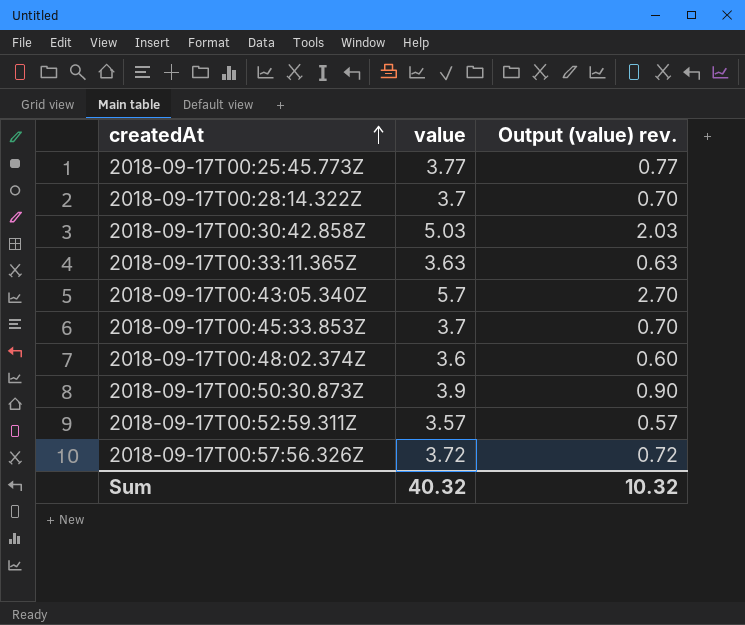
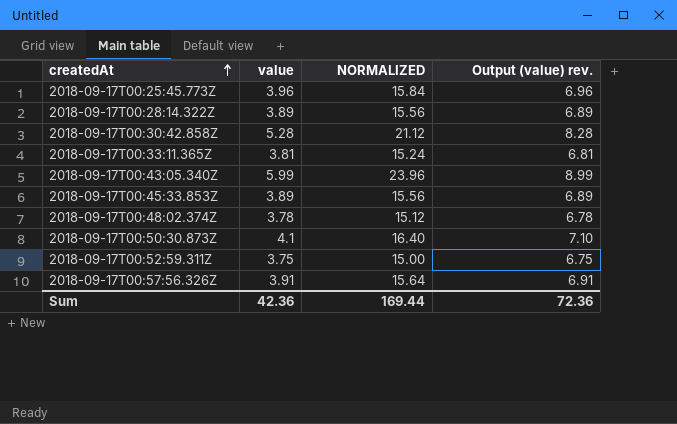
column NORMALIZED | formula: none -> [value] * 4
column Output (value) rev. | formula: [value] - 3 -> [value] + 3
2018-09-17T00:25:45.773Z | value: 3.77 -> 3.96
2018-09-17T00:28:14.322Z | value: 3.7 -> 3.89
2018-09-17T00:30:42.858Z | value: 5.03 -> 5.28
2018-09-17T00:33:11.365Z | value: 3.63 -> 3.81
2018-09-17T00:43:05.340Z | value: 5.7 -> 5.99
2018-09-17T00:45:33.853Z | value: 3.7 -> 3.89
2018-09-17T00:48:02.374Z | value: 3.6 -> 3.78
2018-09-17T00:50:30.873Z | value: 3.9 -> 4.1
2018-09-17T00:52:59.311Z | value: 3.57 -> 3.75
2018-09-17T00:57:56.326Z | value: 3.72 -> 3.91
Sum | value: 40.32 -> 42.36
Sum | Output (value) rev.: 10.32 -> 72.36

